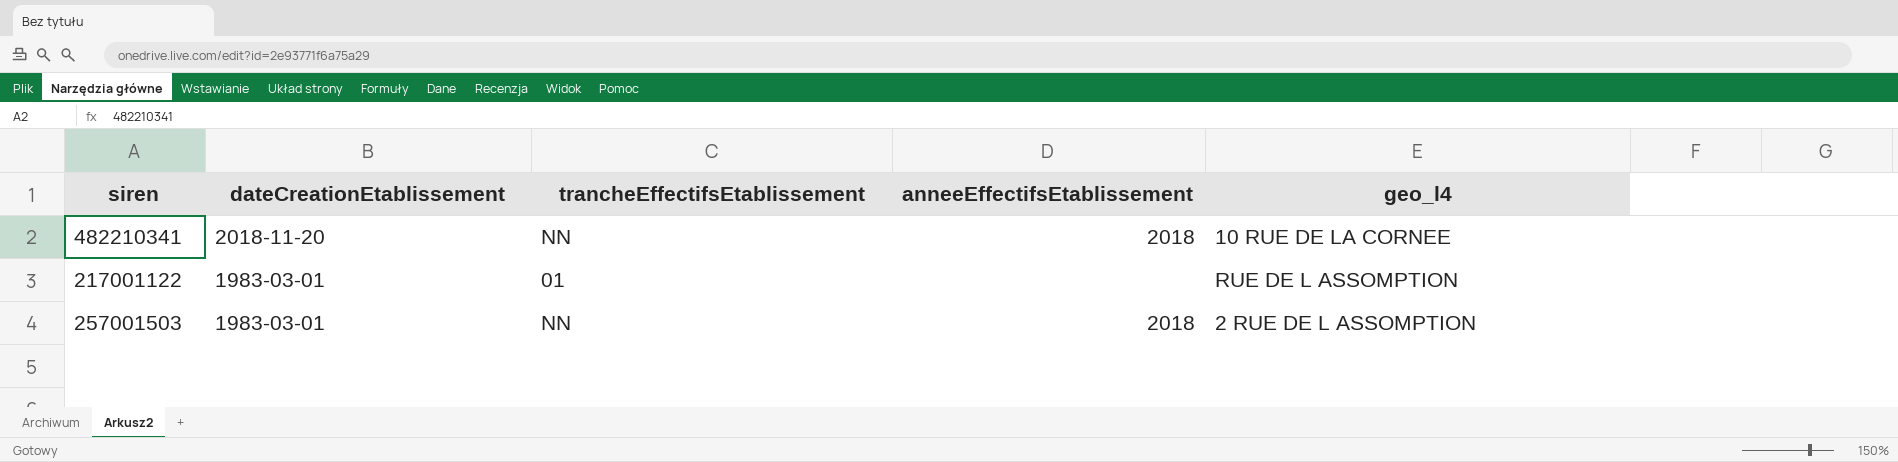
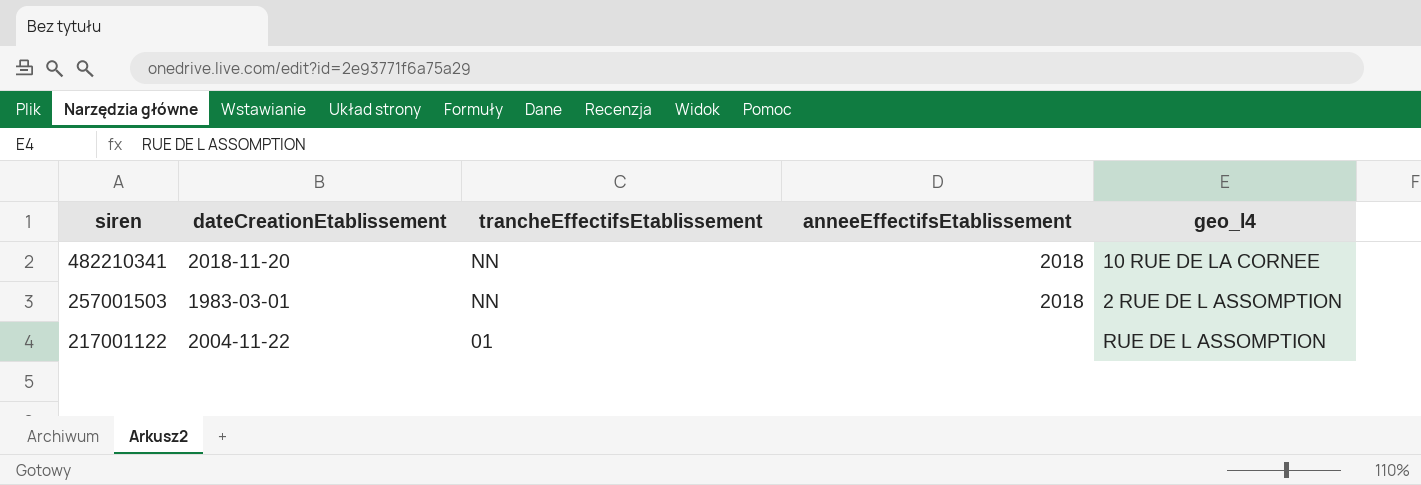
row order: dateCreationEtablissement descending -> siren descending
217001122 | dateCreationEtablissement: 1983-03-01 -> 2004-11-22

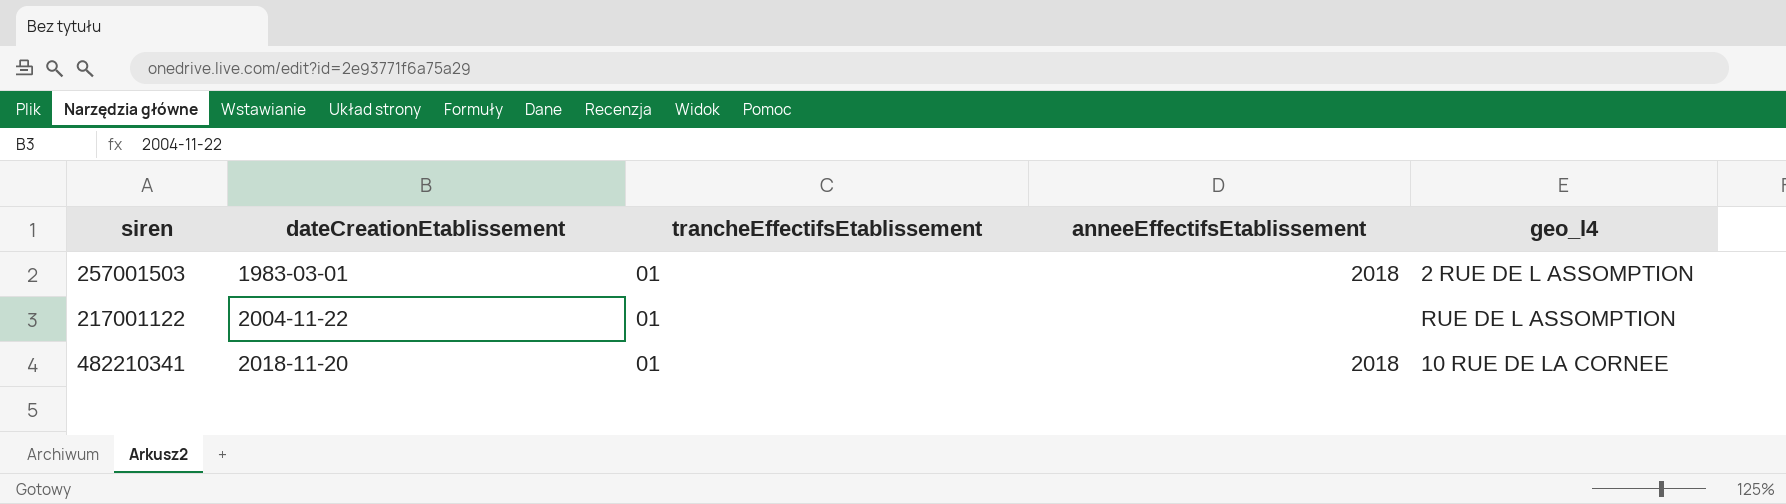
row order: siren descending -> dateCreationEtablissement ascending
257001503 | trancheEffectifsEtablissement: NN -> 01
482210341 | trancheEffectifsEtablissement: NN -> 01

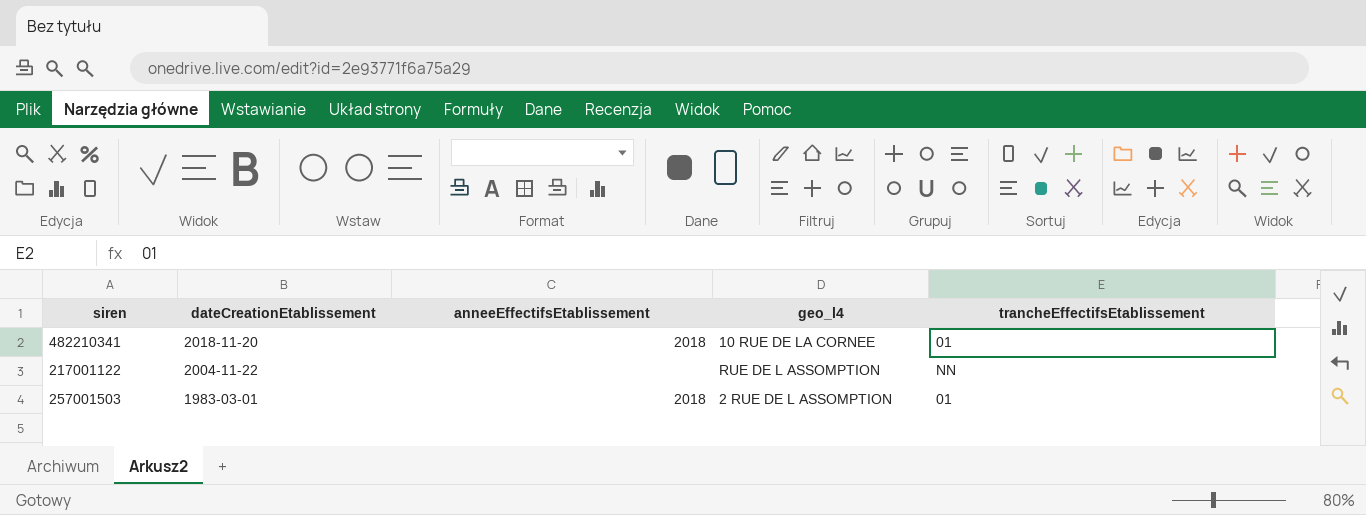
row order: dateCreationEtablissement ascending -> dateCreationEtablissement descending
column trancheEffectifsEtablissement | position: 3 -> 5
217001122 | trancheEffectifsEtablissement: 01 -> NN

